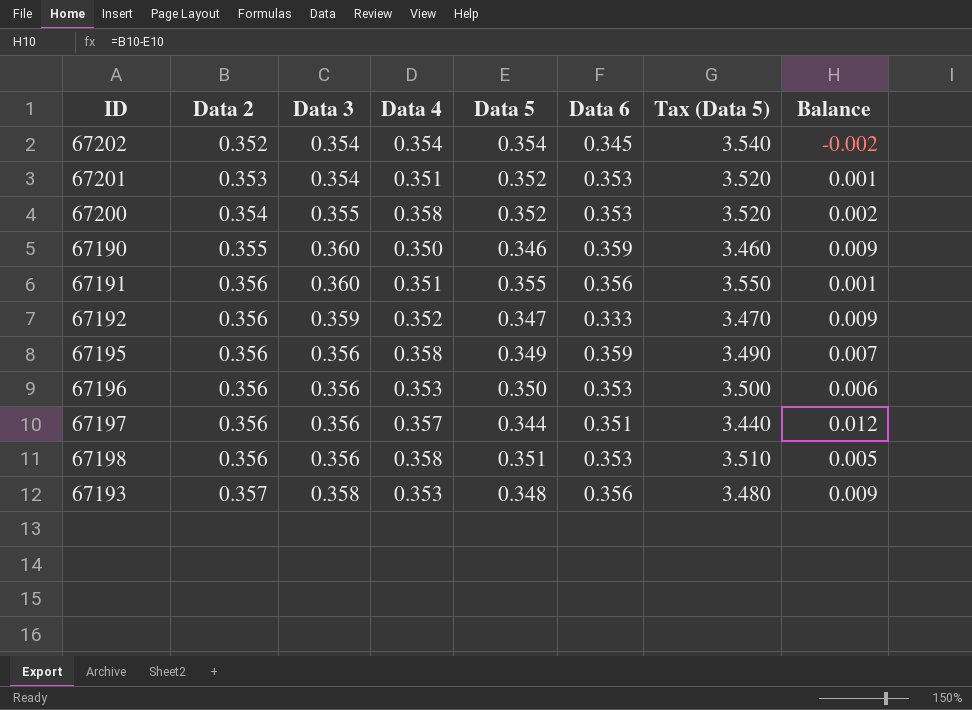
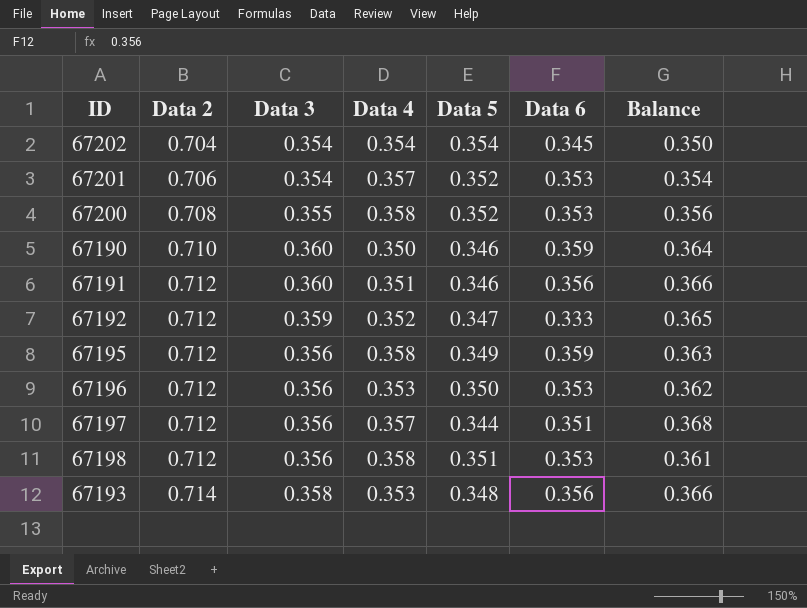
column Tax (Data 5) | formula: [Data 5] * 10 -> none
67202 | Data 2: 0.352 -> 0.704
67202 | Balance: -0.002 -> 0.350
67201 | Data 2: 0.353 -> 0.706
67201 | Data 4: 0.351 -> 0.357
67201 | Balance: 0.001 -> 0.354
67200 | Data 2: 0.354 -> 0.708
67200 | Balance: 0.002 -> 0.356
67190 | Data 2: 0.355 -> 0.710
67190 | Balance: 0.009 -> 0.364
67191 | Data 2: 0.356 -> 0.712
67191 | Data 5: 0.355 -> 0.346
67191 | Balance: 0.001 -> 0.366
67192 | Data 2: 0.356 -> 0.712
67192 | Balance: 0.009 -> 0.365
67195 | Data 2: 0.356 -> 0.712
67195 | Balance: 0.007 -> 0.363
67196 | Data 2: 0.356 -> 0.712
67196 | Balance: 0.006 -> 0.362
67197 | Data 2: 0.356 -> 0.712
67197 | Balance: 0.012 -> 0.368
67198 | Data 2: 0.356 -> 0.712
67198 | Balance: 0.005 -> 0.361
67193 | Data 2: 0.357 -> 0.714
67193 | Balance: 0.009 -> 0.366

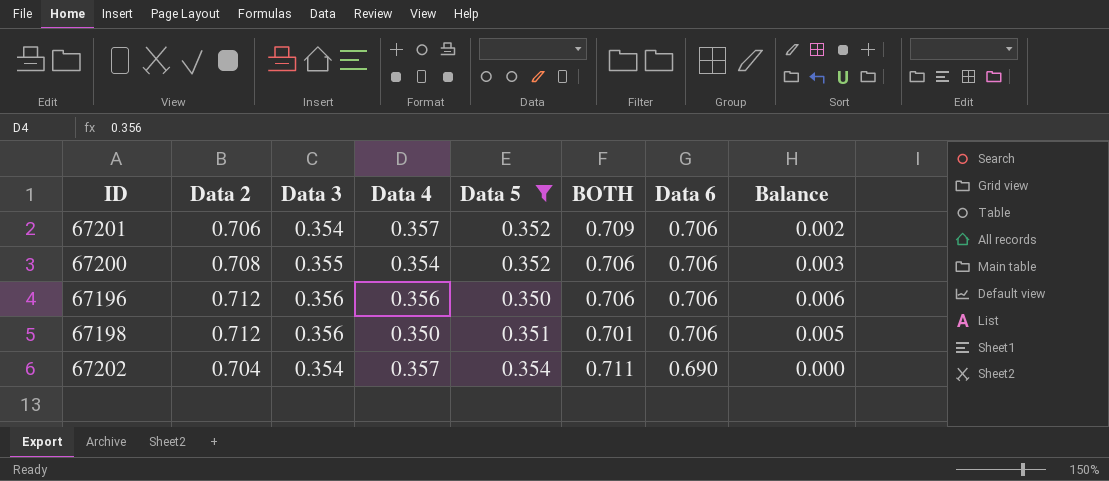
filter: none -> Data 5 >= 0.350
row order: Data 2 ascending -> Data 6 descending
column BOTH | formula: none -> [Data 4] + [Data 5]
column Balance | formula: [Data 2] - [Data 5] -> [Data 3] - [Data 5]
67201 | Data 6: 0.353 -> 0.706
67200 | Data 4: 0.358 -> 0.354
67200 | Data 6: 0.353 -> 0.706
67196 | Data 4: 0.353 -> 0.356
67196 | Data 6: 0.353 -> 0.706
67198 | Data 4: 0.358 -> 0.350
67198 | Data 6: 0.353 -> 0.706
67202 | Data 4: 0.354 -> 0.357
67202 | Data 6: 0.345 -> 0.690

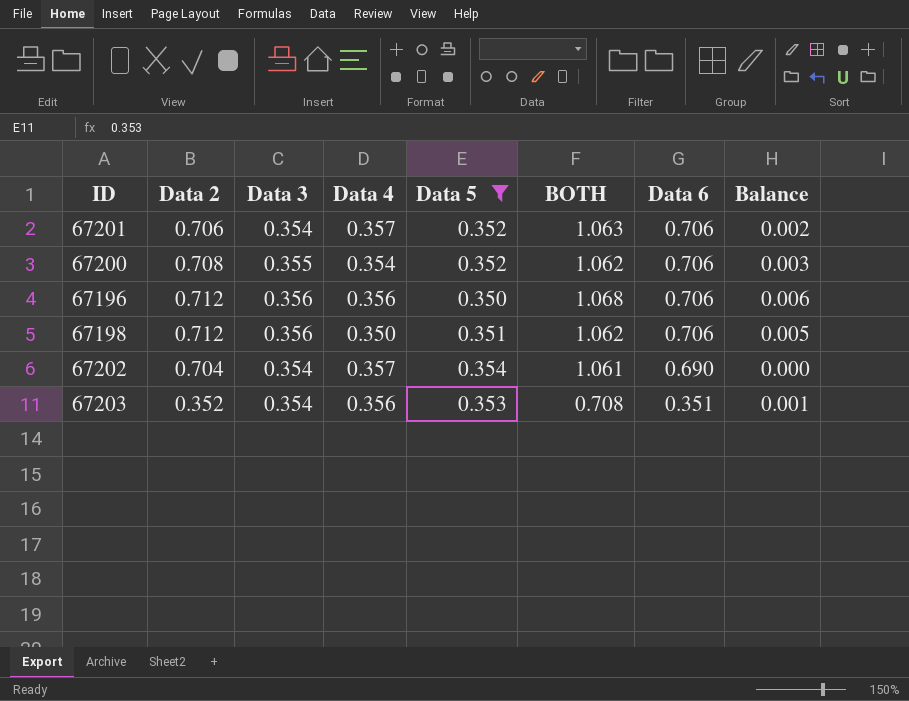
column BOTH | formula: [Data 4] + [Data 5] -> [Data 2] + [Data 4]
row 67203: none -> 0.352 | 0.354 | 0.356 | 0.353 | 0.708 | 0.351 | 0.001

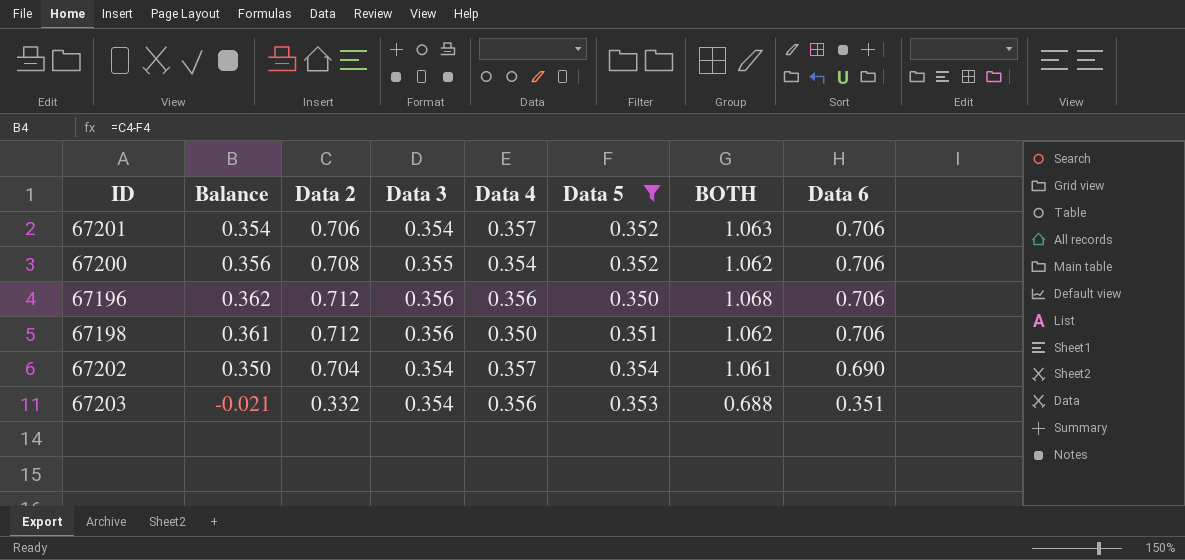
column Balance | formula: [Data 3] - [Data 5] -> [Data 2] - [Data 5]
column Balance | position: 8 -> 2
67203 | Data 2: 0.352 -> 0.332
67203 | BOTH: 0.708 -> 0.688

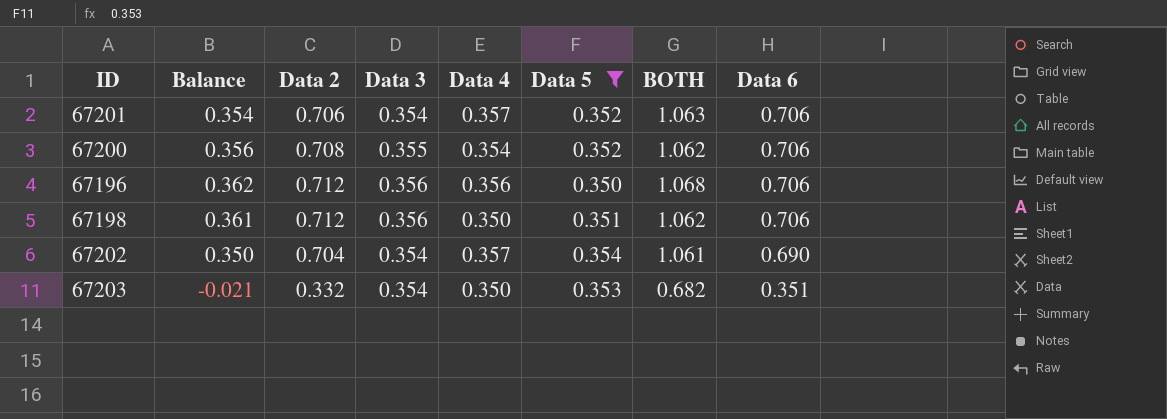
67203 | Data 4: 0.356 -> 0.350
67203 | BOTH: 0.688 -> 0.682

